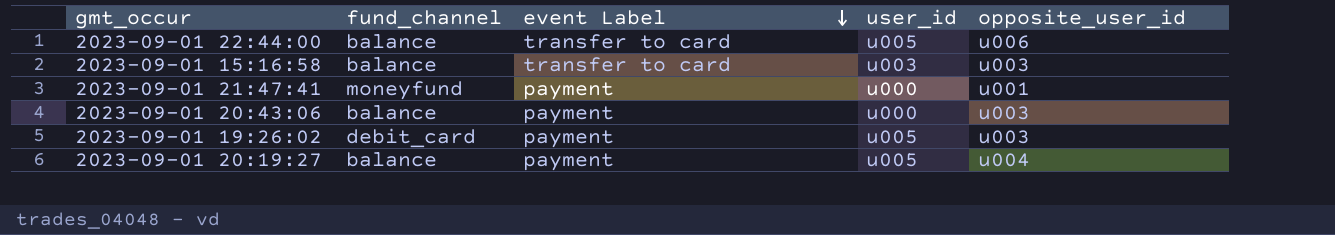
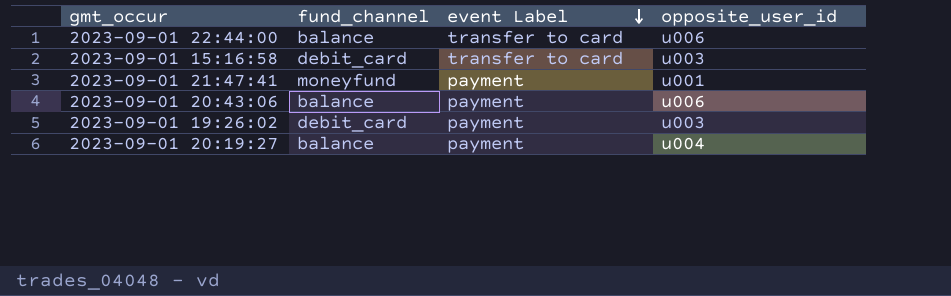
column user_id | position: 4 -> none
2023-09-01 15:16:58 | fund_channel: balance -> debit_card
2023-09-01 20:43:06 | opposite_user_id: u003 -> u006

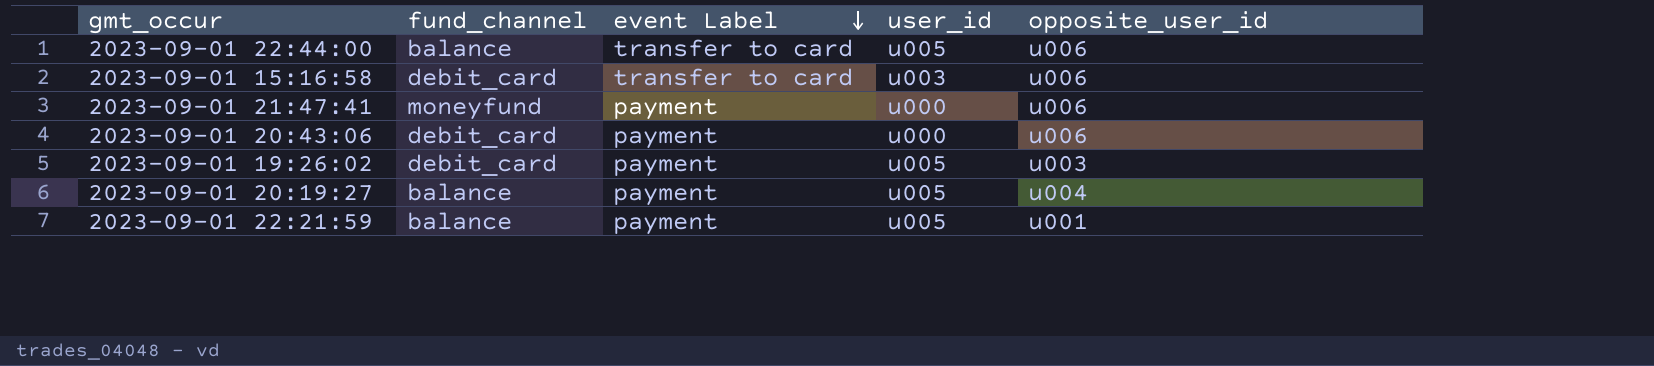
column user_id | position: none -> 4
2023-09-01 15:16:58 | opposite_user_id: u003 -> u006
2023-09-01 21:47:41 | opposite_user_id: u001 -> u006
2023-09-01 20:43:06 | fund_channel: balance -> debit_card
row 2023-09-01 22:21:59: none -> balance | payment | u005 | u001

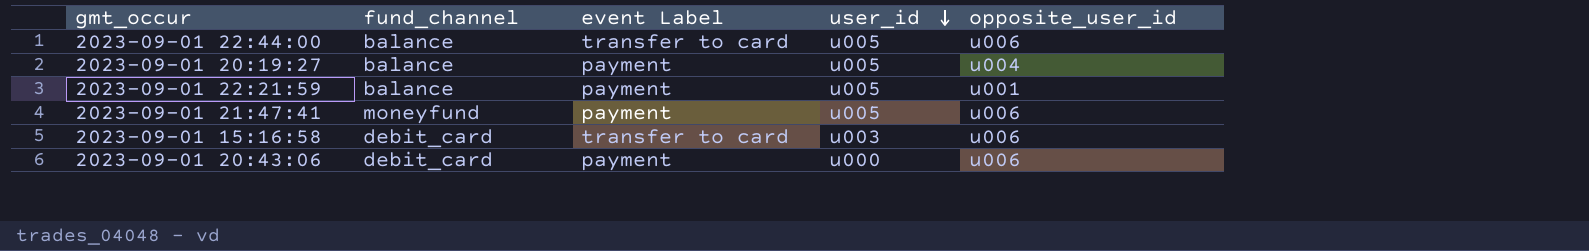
row order: event Label descending -> user_id descending
row 2023-09-01 19:26:02: debit_card | payment | u005 | u003 -> none
2023-09-01 21:47:41 | user_id: u000 -> u005

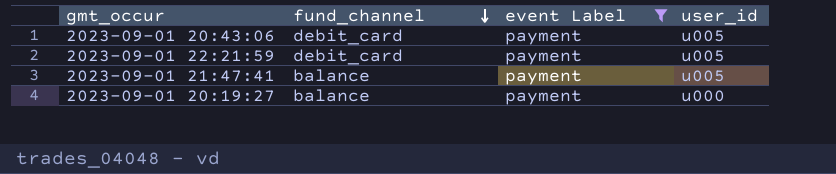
filter: none -> event Label = payment
row order: user_id descending -> fund_channel descending
column opposite_user_id | position: 5 -> none
2023-09-01 20:43:06 | user_id: u000 -> u005
2023-09-01 22:21:59 | fund_channel: balance -> debit_card
2023-09-01 21:47:41 | fund_channel: moneyfund -> balance
2023-09-01 20:19:27 | user_id: u005 -> u000

